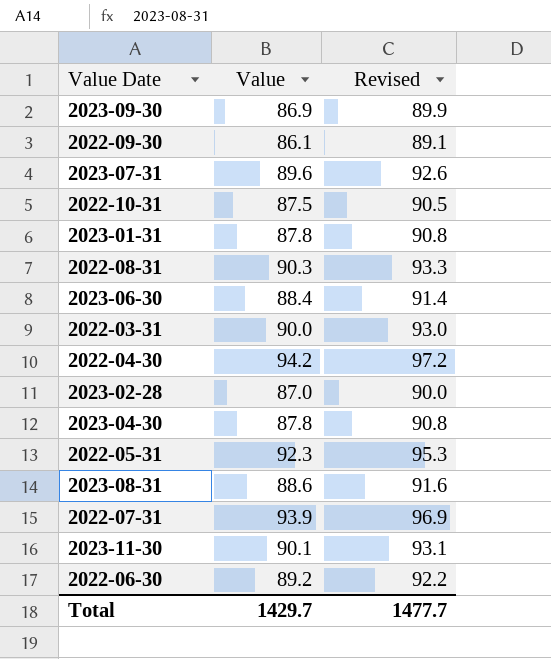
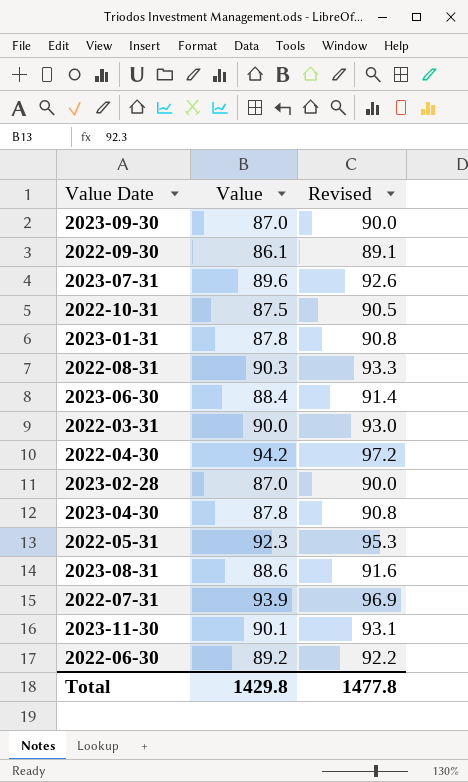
2023-09-30 | Value: 86.9 -> 87.0
2023-09-30 | Revised: 89.9 -> 90.0
Total | Value: 1429.7 -> 1429.8
Total | Revised: 1477.7 -> 1477.8

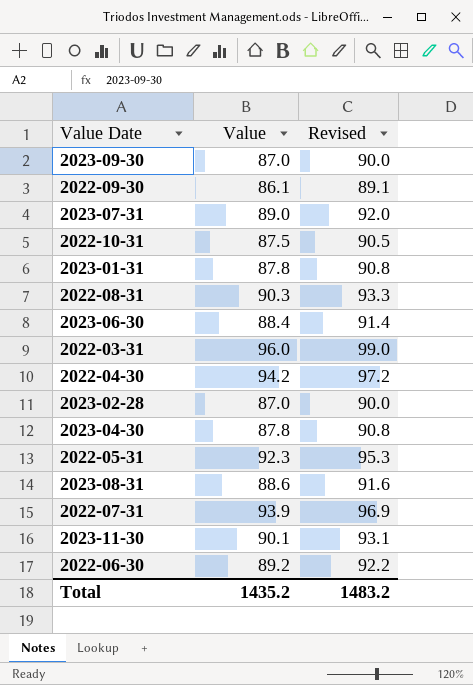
2023-07-31 | Value: 89.6 -> 89.0
2023-07-31 | Revised: 92.6 -> 92.0
2022-03-31 | Value: 90.0 -> 96.0
2022-03-31 | Revised: 93.0 -> 99.0
Total | Value: 1429.8 -> 1435.2
Total | Revised: 1477.8 -> 1483.2

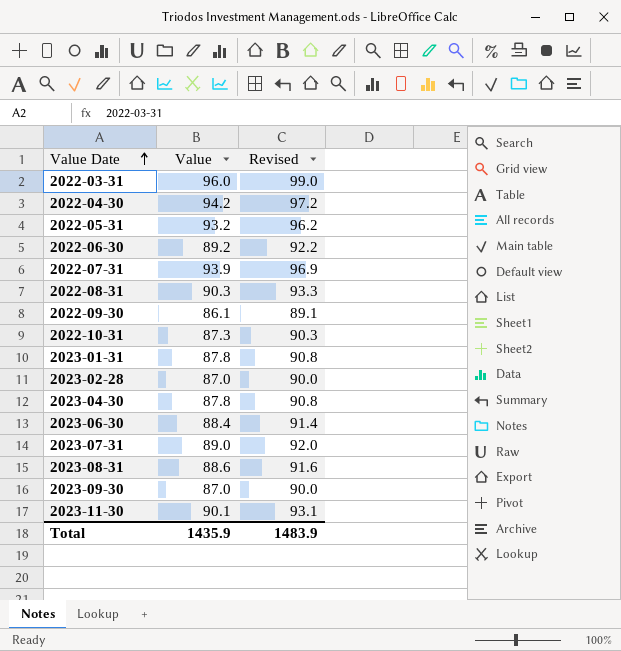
row order: none -> Value Date ascending
2022-05-31 | Value: 92.3 -> 93.2
2022-05-31 | Revised: 95.3 -> 96.2
2022-10-31 | Value: 87.5 -> 87.3
2022-10-31 | Revised: 90.5 -> 90.3
Total | Value: 1435.2 -> 1435.9
Total | Revised: 1483.2 -> 1483.9

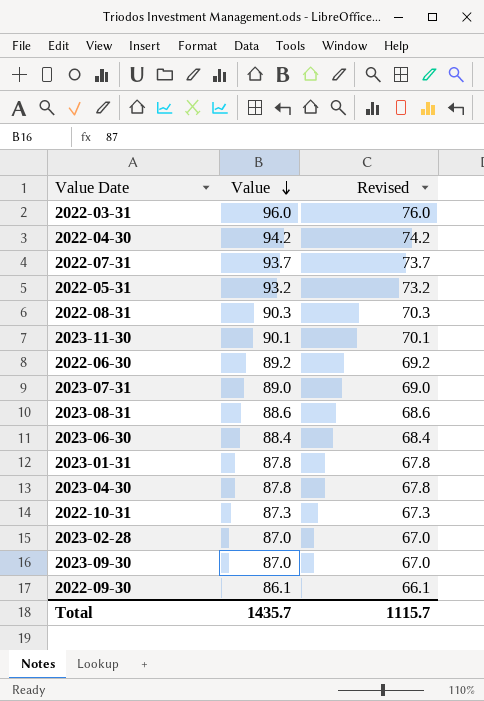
row order: Value Date ascending -> Value descending
column Revised | formula: [Value] + 3 -> [Value] - 20
2022-07-31 | Value: 93.9 -> 93.7
Total | Value: 1435.9 -> 1435.7
Total | Revised: 1483.9 -> 1115.7

